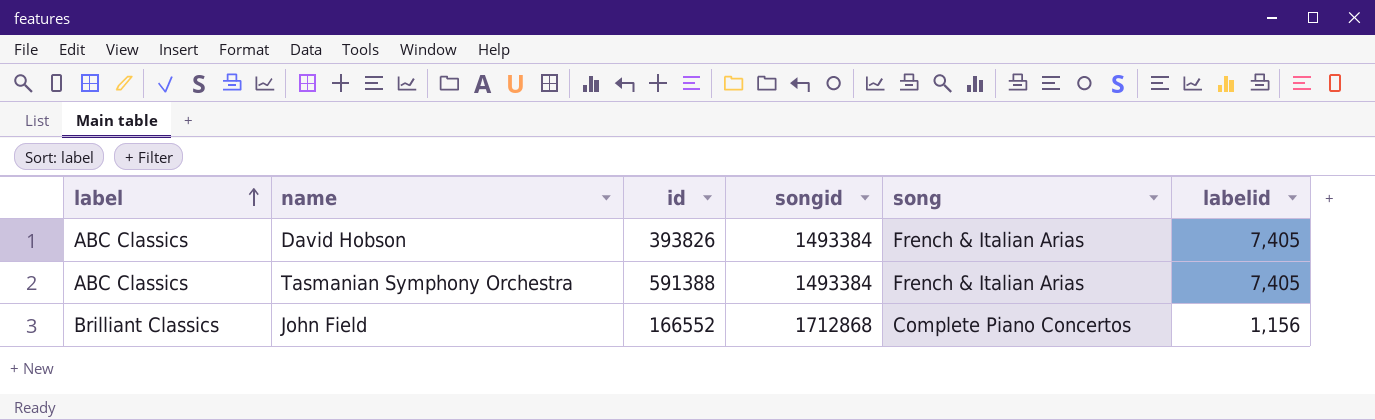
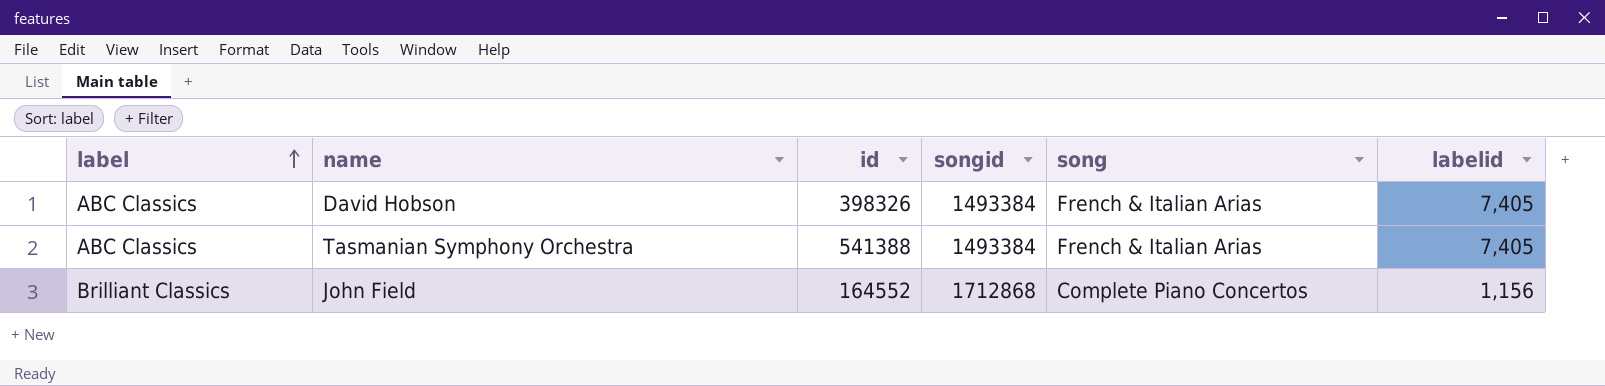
David Hobson | id: 393826 -> 398326
Tasmanian Symphony Orchestra | id: 591388 -> 541388
John Field | id: 166552 -> 164552

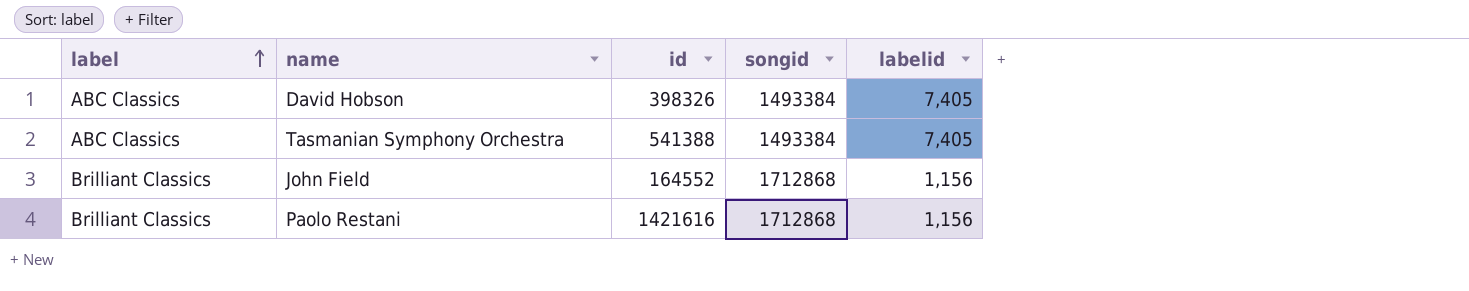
column song | position: 5 -> none
row Paolo Restani: none -> Brilliant Classics | 1421616 | 1712868 | 1,156

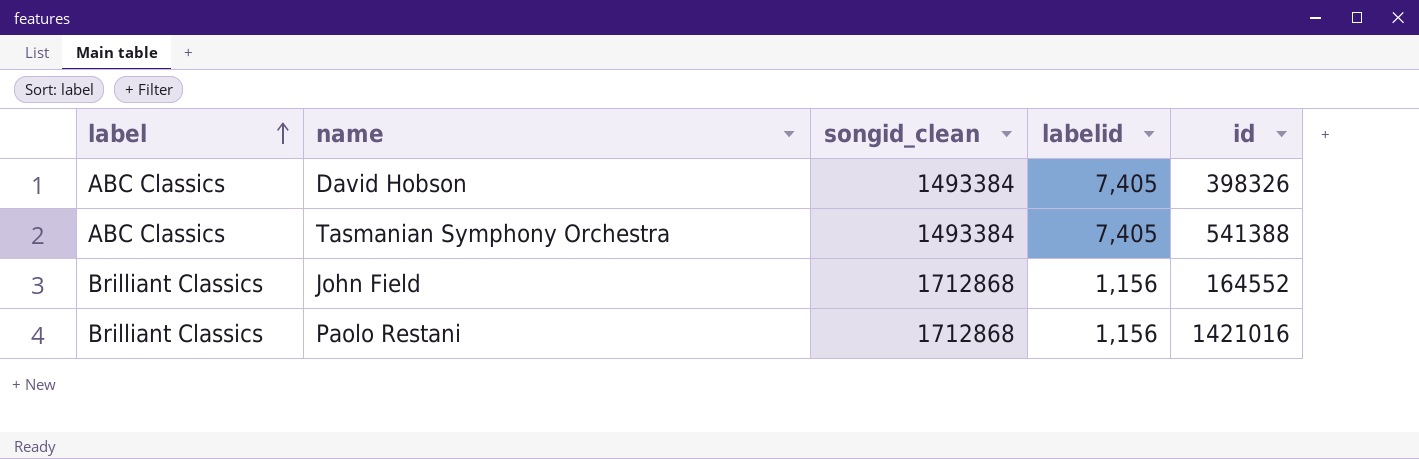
column name: songid -> songid_clean
column id | position: 3 -> 5
Paolo Restani | id: 1421616 -> 1421016

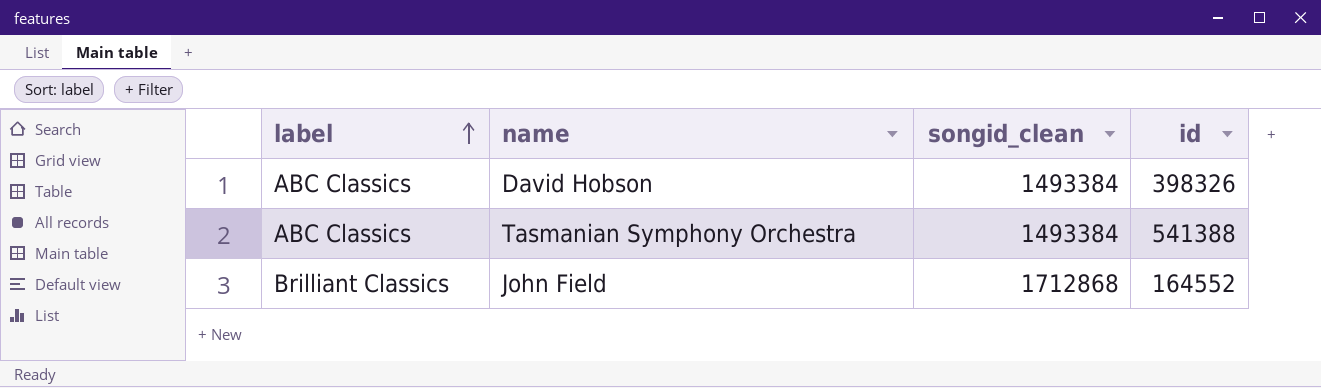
column labelid | position: 4 -> none
row Paolo Restani: Brilliant Classics | 1712868 | 1,156 | 1421016 -> none

